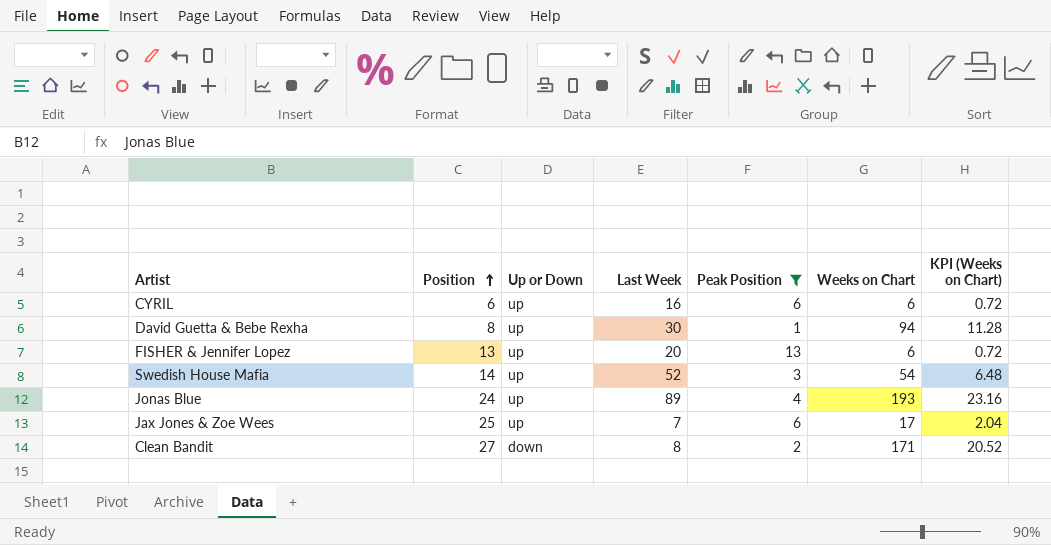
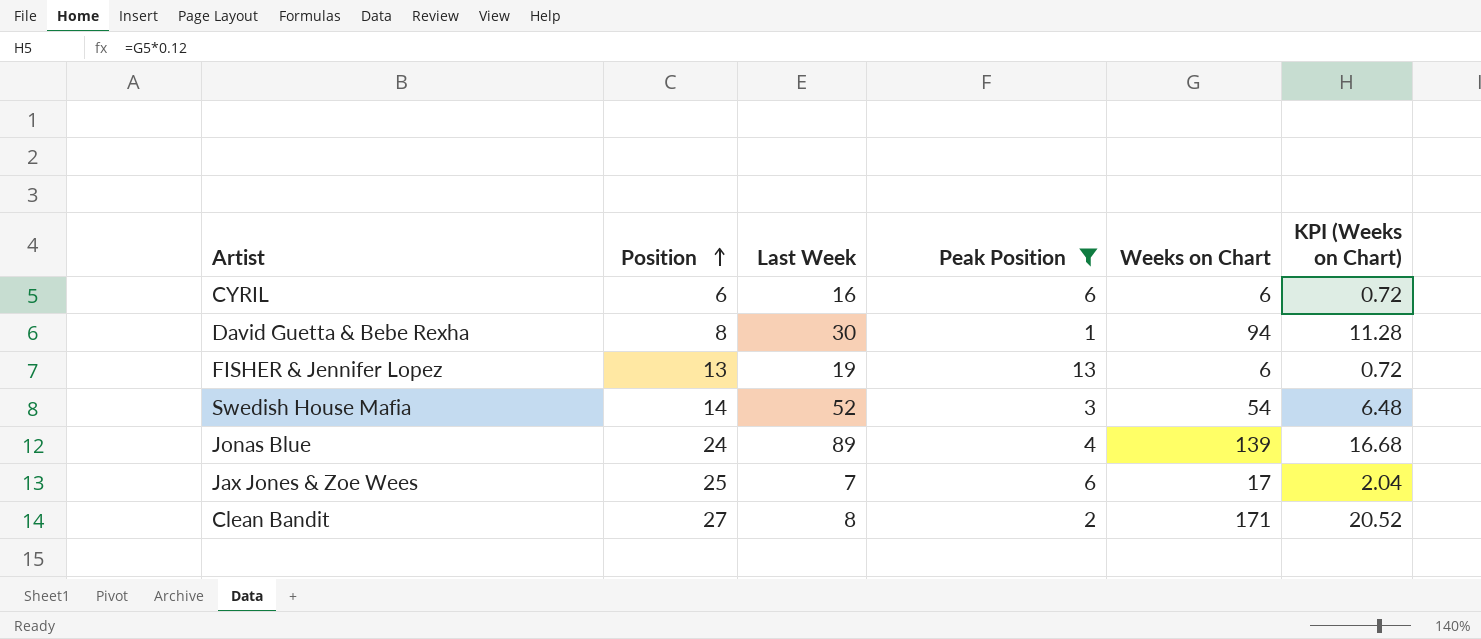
column Up or Down | position: 3 -> none
FISHER & Jennifer Lopez | Last Week: 20 -> 19
Jonas Blue | Weeks on Chart: 193 -> 139
Jonas Blue | KPI (Weeks on Chart): 23.16 -> 16.68

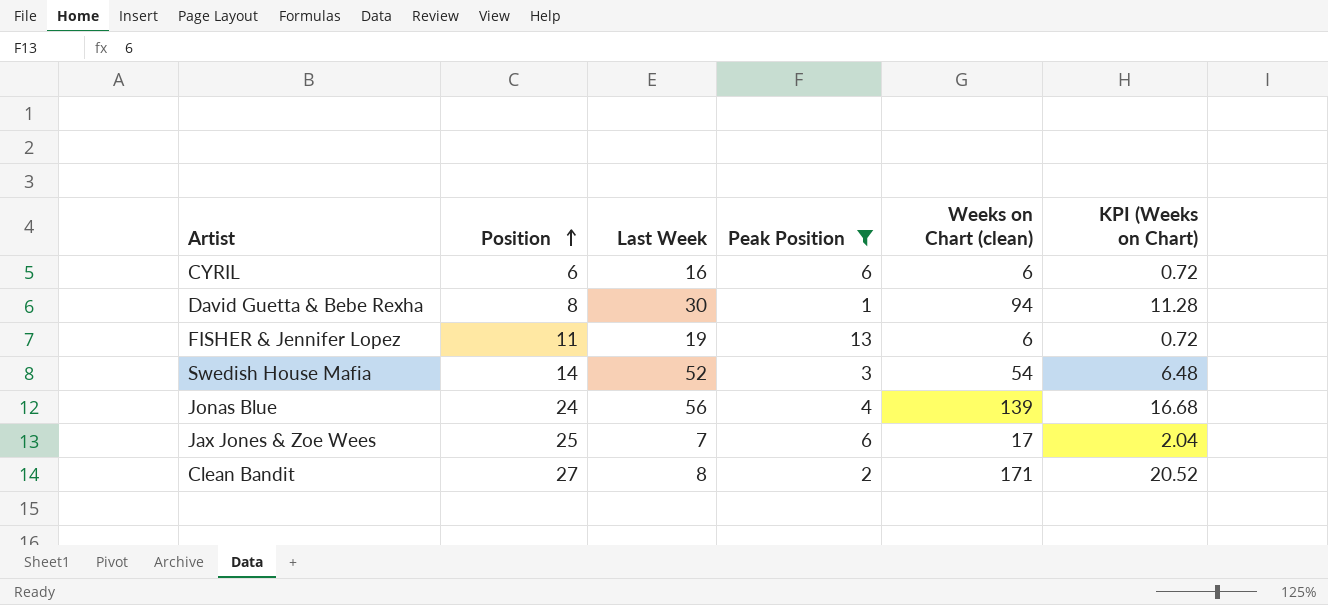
column name: Weeks on Chart -> Weeks on Chart (clean)
FISHER & Jennifer Lopez | Position: 13 -> 11
Jonas Blue | Last Week: 89 -> 56

